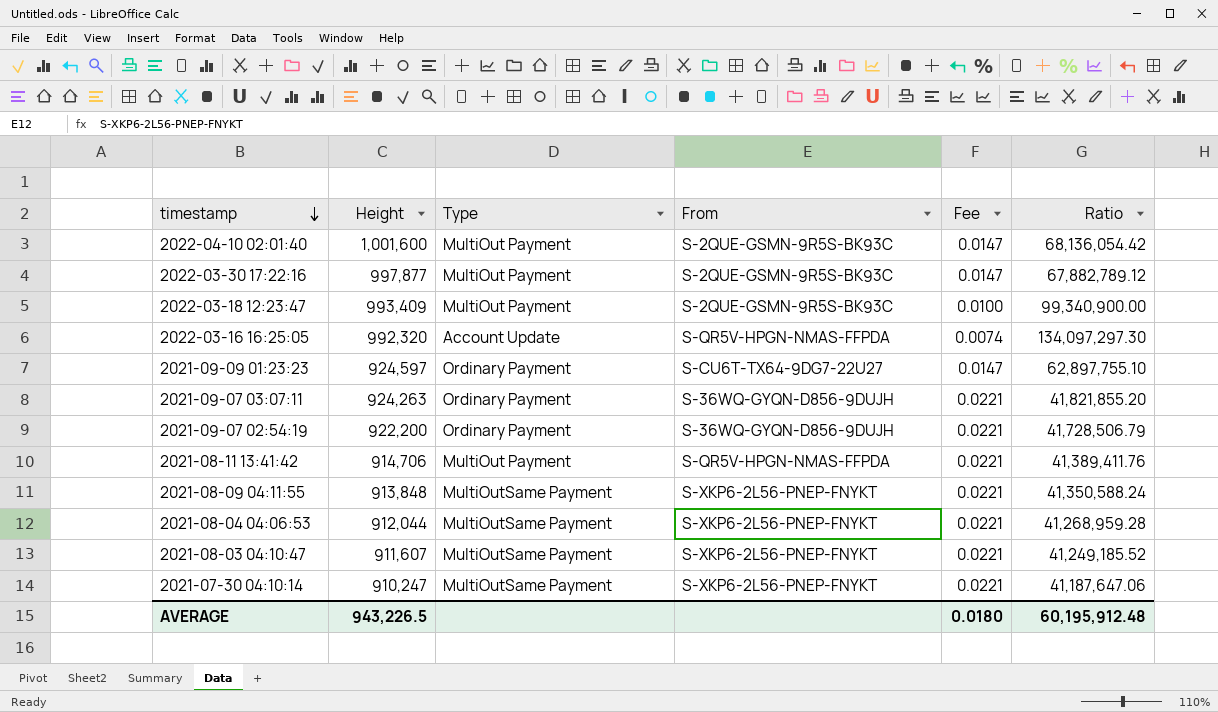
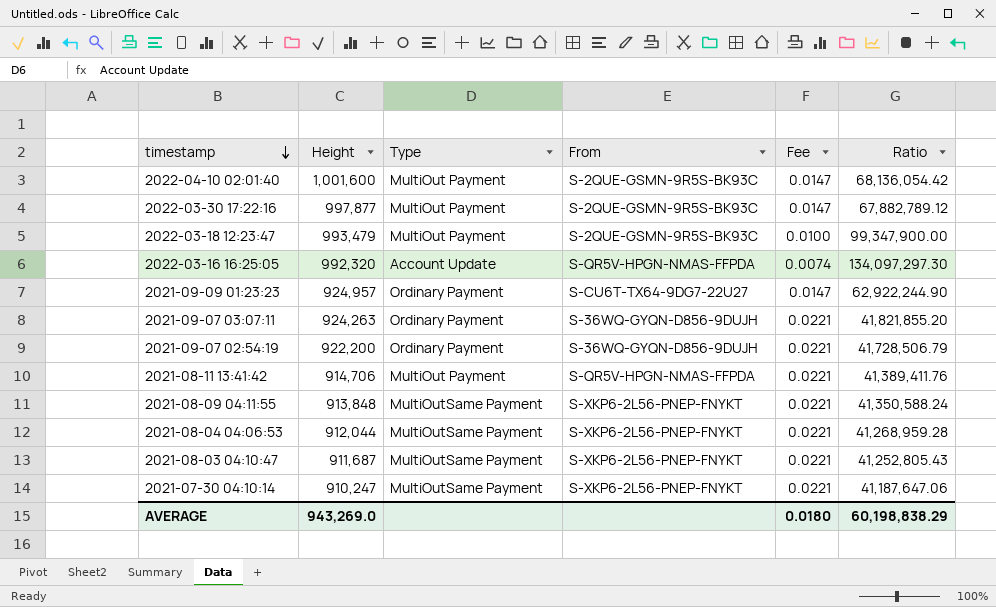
2022-03-18 12:23:47 | Height: 993,409 -> 993,479
2022-03-18 12:23:47 | Ratio: 99,340,900.00 -> 99,347,900.00
2021-09-09 01:23:23 | Height: 924,597 -> 924,957
2021-09-09 01:23:23 | Ratio: 62,897,755.10 -> 62,922,244.90
2021-08-03 04:10:47 | Height: 911,607 -> 911,687
2021-08-03 04:10:47 | Ratio: 41,249,185.52 -> 41,252,805.43
AVERAGE | Height: 943,226.5 -> 943,269.0
AVERAGE | Ratio: 60,195,912.48 -> 60,198,838.29

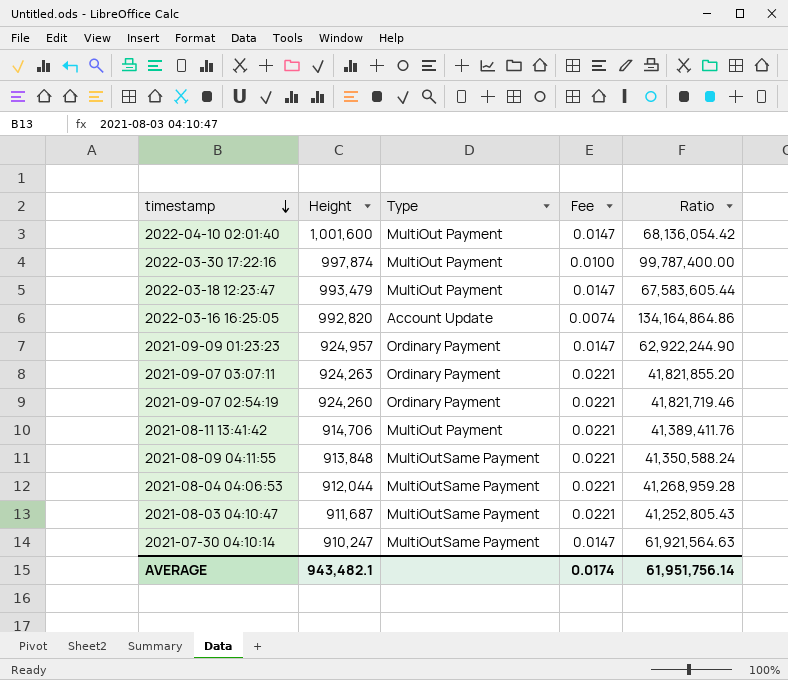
column From | position: 4 -> none
2022-03-30 17:22:16 | Height: 997,877 -> 997,874
2022-03-30 17:22:16 | Fee: 0.0147 -> 0.0100
2022-03-30 17:22:16 | Ratio: 67,882,789.12 -> 99,787,400.00
2022-03-18 12:23:47 | Fee: 0.0100 -> 0.0147
2022-03-18 12:23:47 | Ratio: 99,347,900.00 -> 67,583,605.44
2022-03-16 16:25:05 | Height: 992,320 -> 992,820
2022-03-16 16:25:05 | Ratio: 134,097,297.30 -> 134,164,864.86
2021-09-07 02:54:19 | Height: 922,200 -> 924,260
2021-09-07 02:54:19 | Ratio: 41,728,506.79 -> 41,821,719.46
2021-07-30 04:10:14 | Fee: 0.0221 -> 0.0147
2021-07-30 04:10:14 | Ratio: 41,187,647.06 -> 61,921,564.63
AVERAGE | Height: 943,269.0 -> 943,482.1
AVERAGE | Fee: 0.0180 -> 0.0174
AVERAGE | Ratio: 60,198,838.29 -> 61,951,756.14

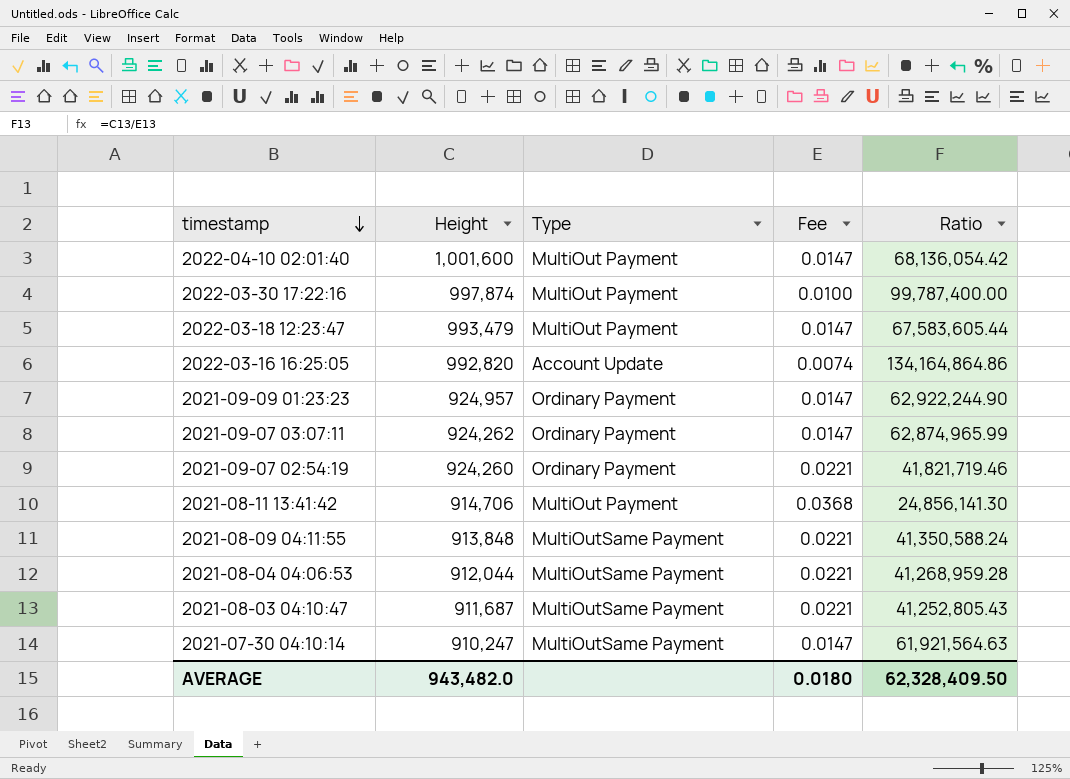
2021-09-07 03:07:11 | Height: 924,263 -> 924,262
2021-09-07 03:07:11 | Fee: 0.0221 -> 0.0147
2021-09-07 03:07:11 | Ratio: 41,821,855.20 -> 62,874,965.99
2021-08-11 13:41:42 | Fee: 0.0221 -> 0.0368
2021-08-11 13:41:42 | Ratio: 41,389,411.76 -> 24,856,141.30
AVERAGE | Height: 943,482.1 -> 943,482.0
AVERAGE | Fee: 0.0174 -> 0.0180
AVERAGE | Ratio: 61,951,756.14 -> 62,328,409.50

